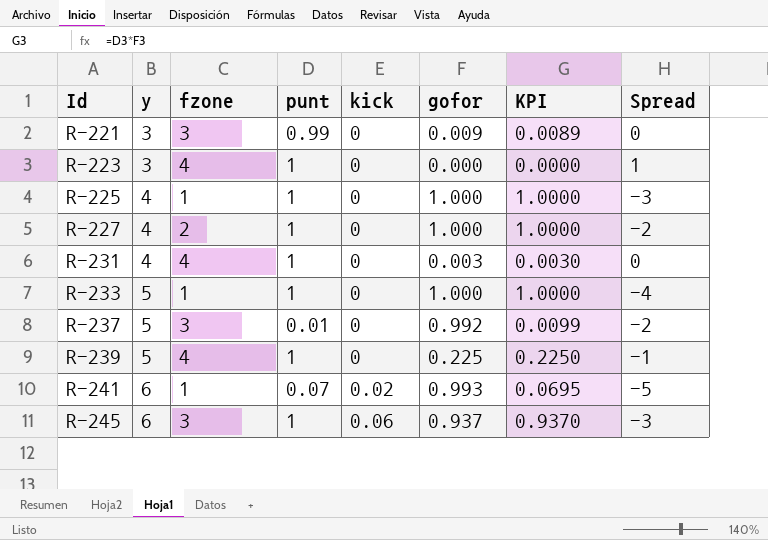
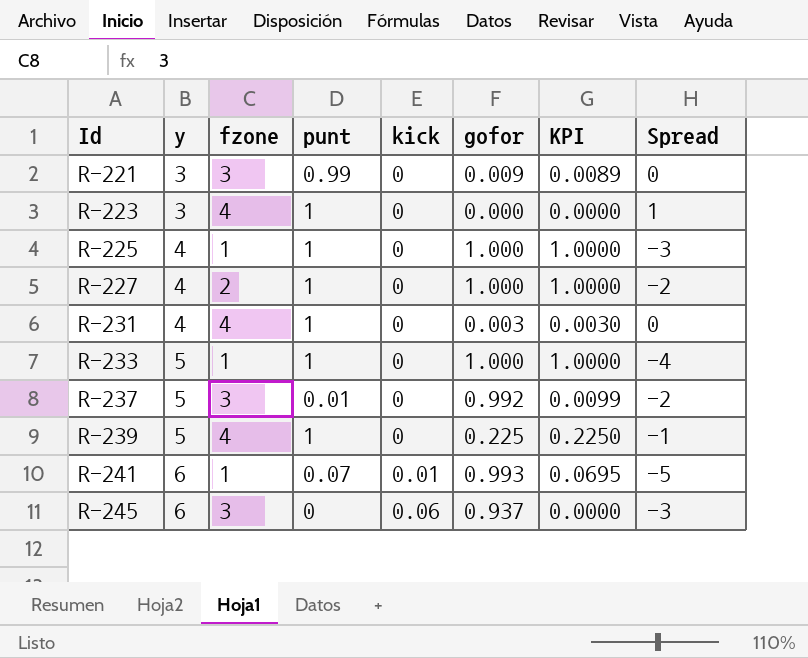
R-241 | kick: 0.02 -> 0.01
R-245 | punt: 1 -> 0
R-245 | KPI: 0.9370 -> 0.0000

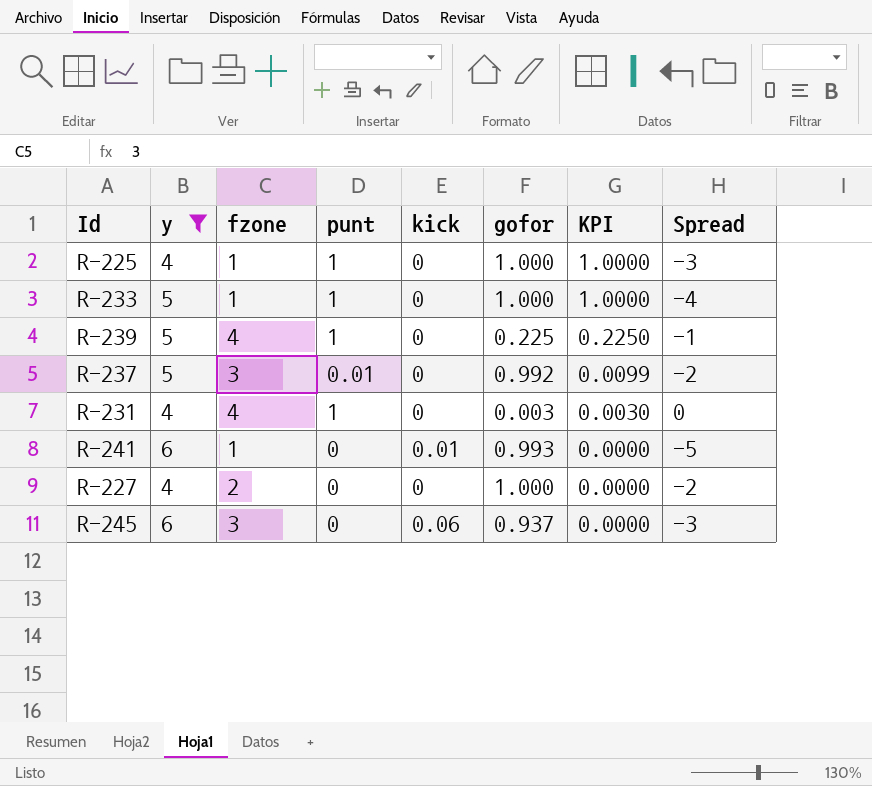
filter: none -> y != 3
row order: Id ascending -> KPI descending
R-241 | punt: 0.07 -> 0
R-241 | KPI: 0.0695 -> 0.0000
R-227 | punt: 1 -> 0
R-227 | KPI: 1.0000 -> 0.0000

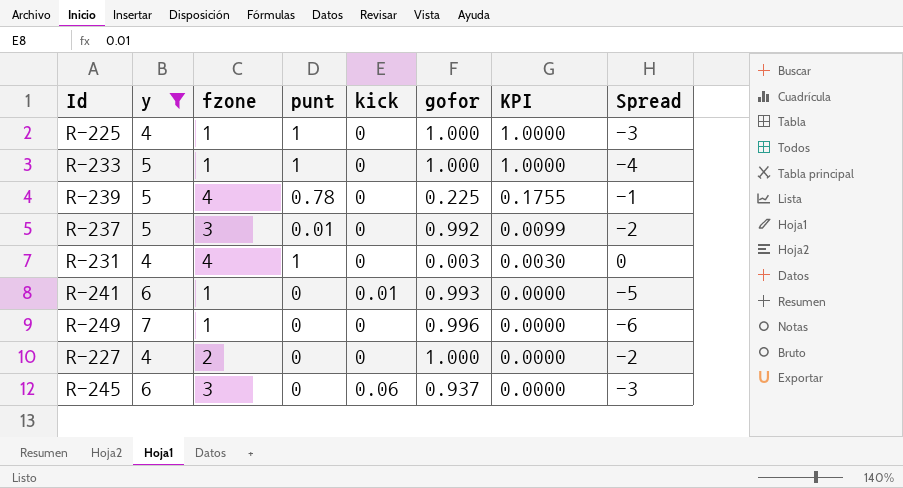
R-239 | punt: 1 -> 0.78
R-239 | KPI: 0.2250 -> 0.1755
row R-249: none -> 7 | 1 | 0 | 0 | 0.996 | 0.0000 | -6

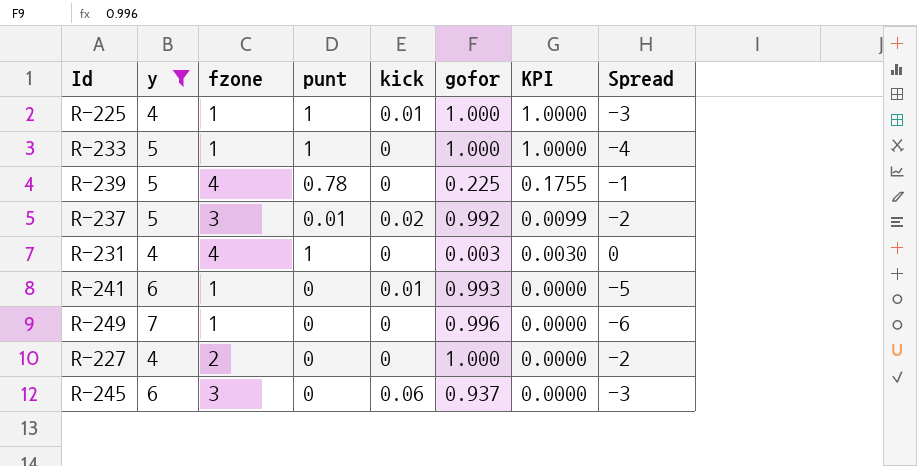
R-225 | kick: 0 -> 0.01
R-237 | kick: 0 -> 0.02

